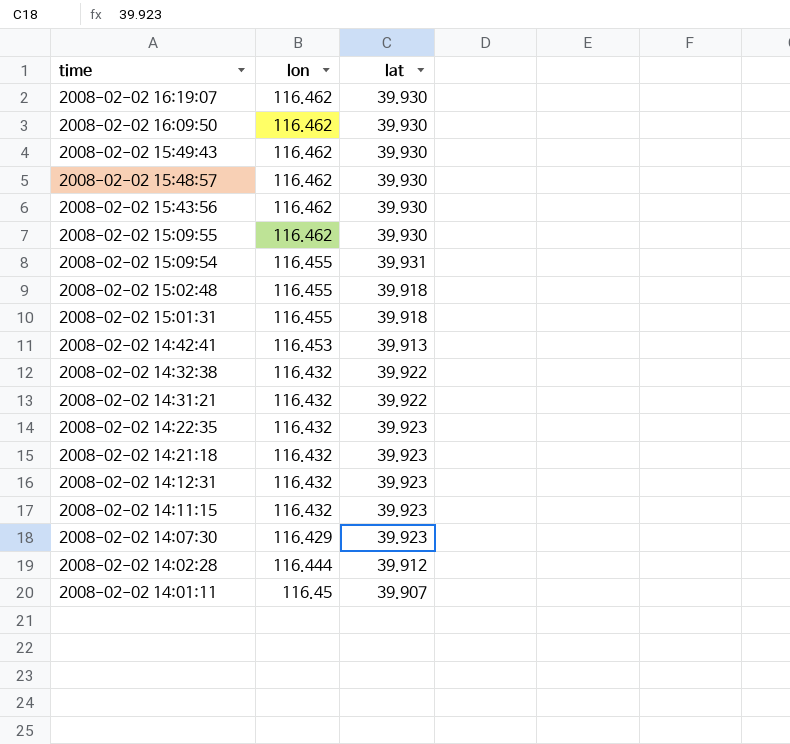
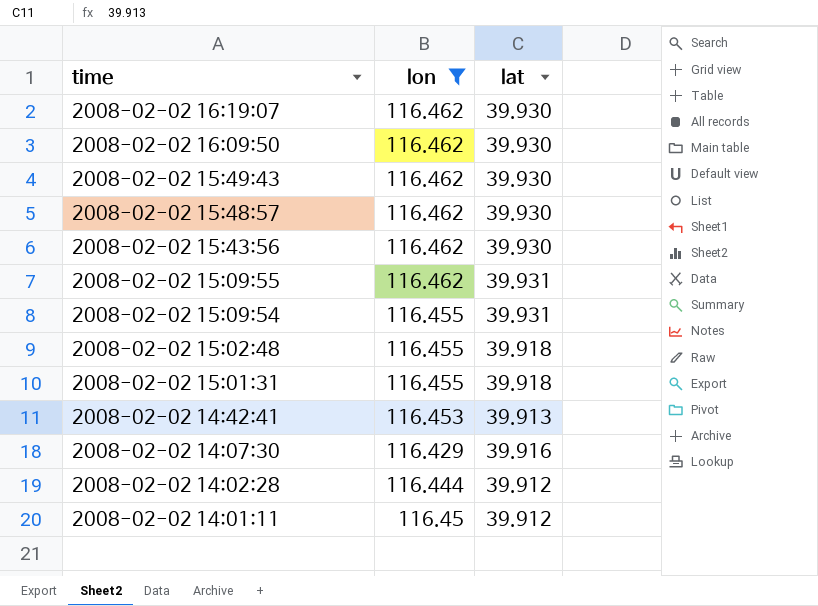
filter: none -> lon != 116.432
2008-02-02 15:09:55 | lat: 39.930 -> 39.931
2008-02-02 14:07:30 | lat: 39.923 -> 39.916
2008-02-02 14:01:11 | lat: 39.907 -> 39.912

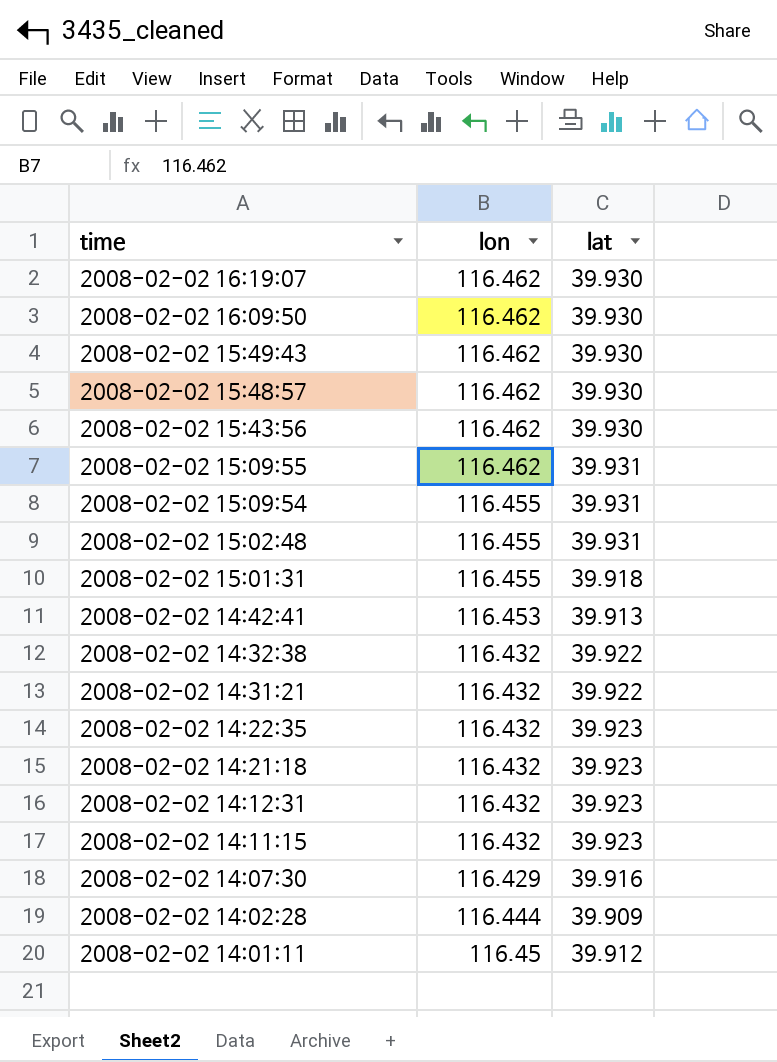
filter: lon != 116.432 -> none
2008-02-02 15:02:48 | lat: 39.918 -> 39.931
2008-02-02 14:02:28 | lat: 39.912 -> 39.909

